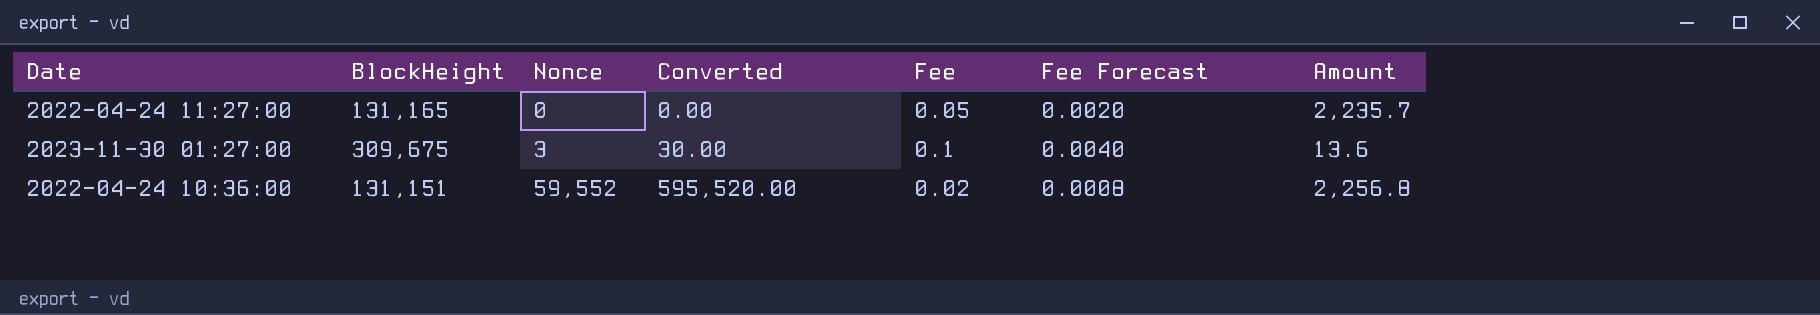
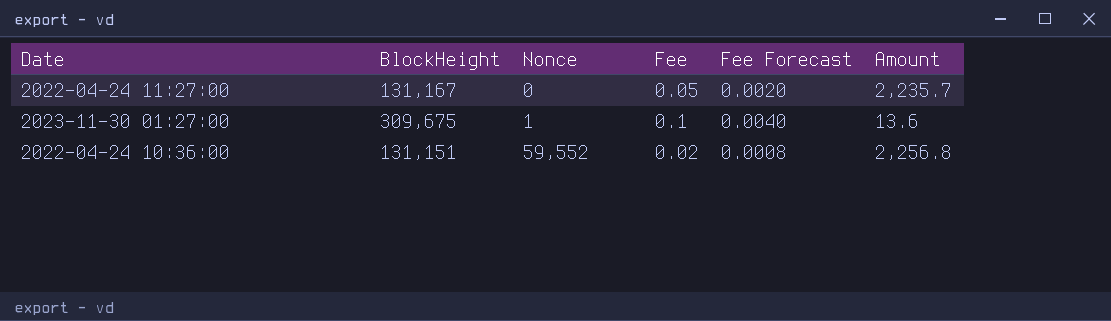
column Converted | formula: [Nonce] * 10 -> none
2022-04-24 11:27:00 | BlockHeight: 131,165 -> 131,167
2023-11-30 01:27:00 | Nonce: 3 -> 1

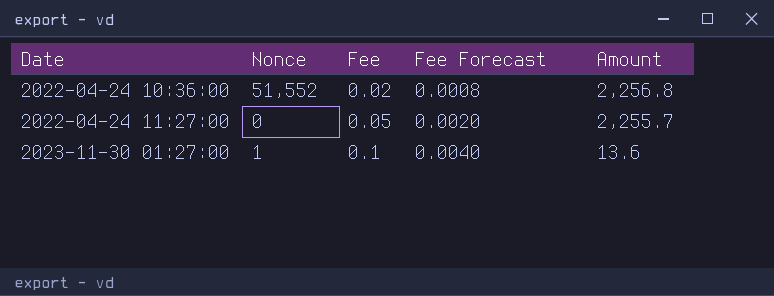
row order: Nonce ascending -> Date ascending
column BlockHeight | position: 2 -> none
2022-04-24 10:36:00 | Nonce: 59,552 -> 51,552
2022-04-24 11:27:00 | Amount: 2,235.7 -> 2,255.7

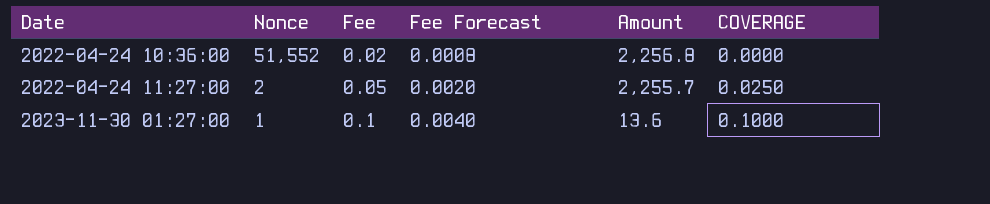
column COVERAGE | formula: none -> [Fee] / [Nonce]
2022-04-24 11:27:00 | Nonce: 0 -> 2

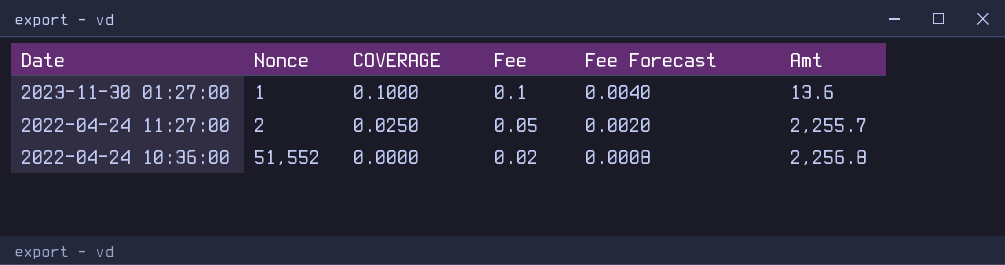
row order: Date ascending -> Date descending
column COVERAGE | position: 6 -> 3
column name: Amount -> Amt

